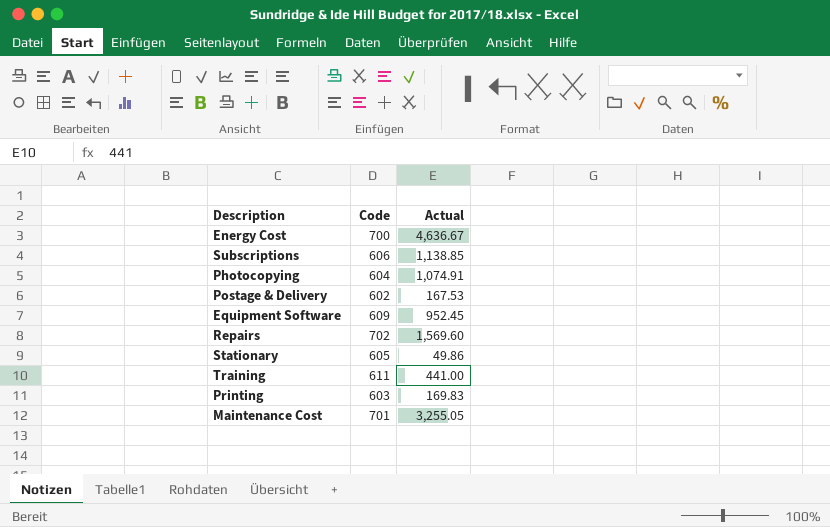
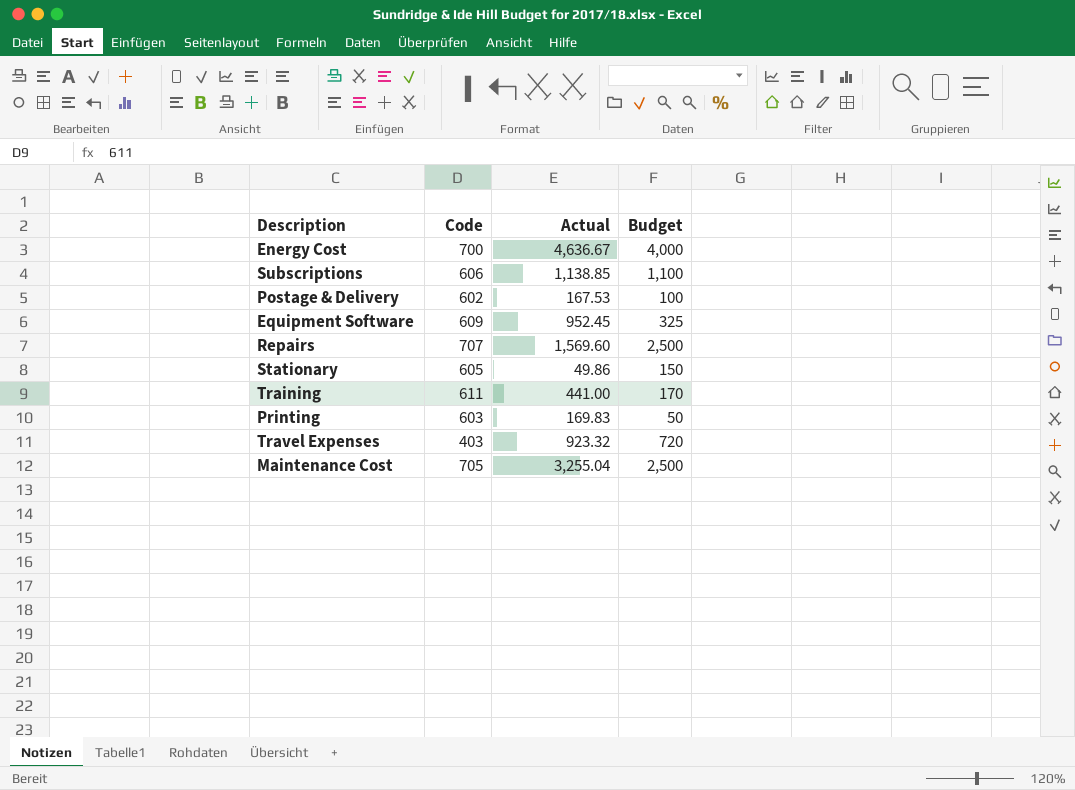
column Budget | position: none -> 4
row Photocopying: 604 | 1,074.91 -> none
Repairs | Code: 702 -> 707
row Travel Expenses: none -> 403 | 923.32 | 720
Maintenance Cost | Code: 701 -> 705
Maintenance Cost | Actual: 3,255.05 -> 3,255.04

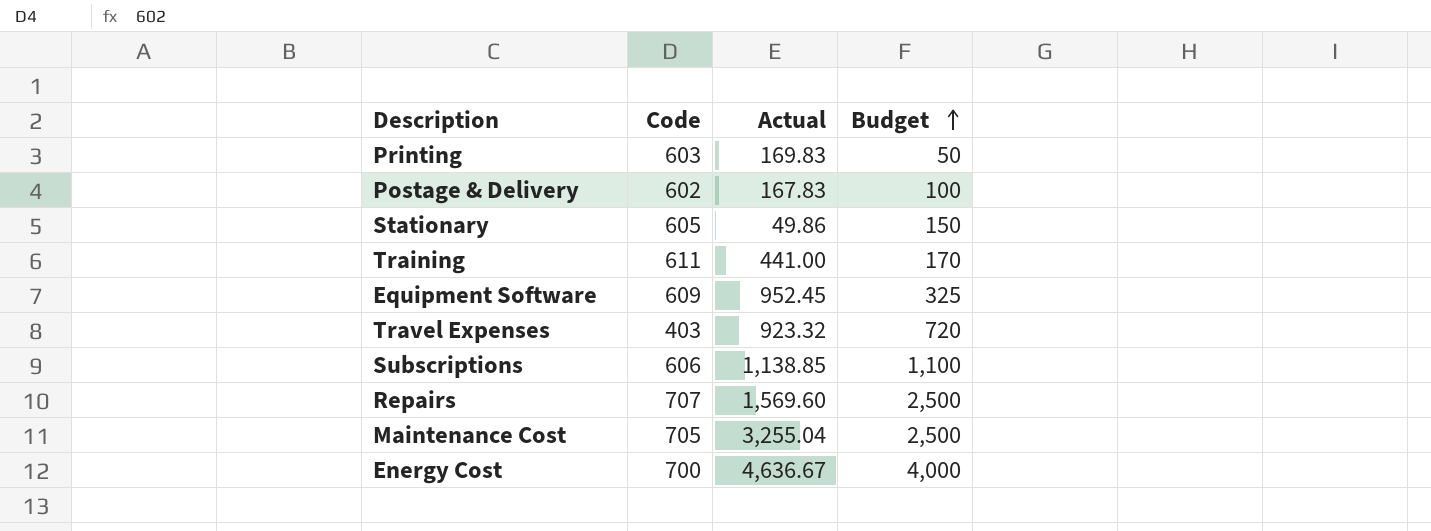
row order: none -> Budget ascending
Postage & Delivery | Actual: 167.53 -> 167.83

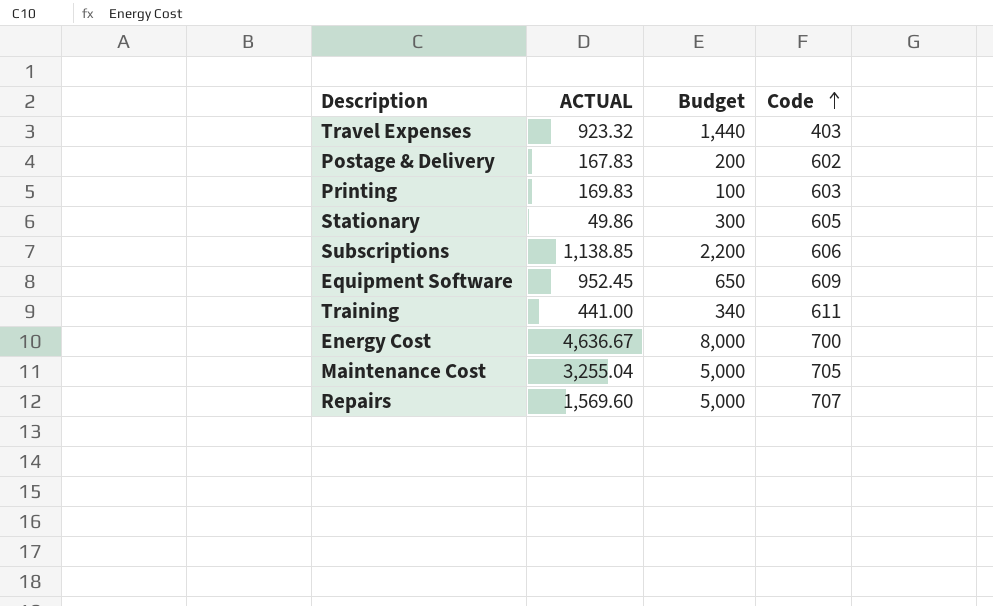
row order: Budget ascending -> Code ascending
column name: Actual -> ACTUAL
column Code | position: 2 -> 4
Travel Expenses | Budget: 720 -> 1,440
Postage & Delivery | Budget: 100 -> 200
Printing | Budget: 50 -> 100
Stationary | Budget: 150 -> 300
Subscriptions | Budget: 1,100 -> 2,200
Equipment Software | Budget: 325 -> 650
Training | Budget: 170 -> 340
Energy Cost | Budget: 4,000 -> 8,000
Maintenance Cost | Budget: 2,500 -> 5,000
Repairs | Budget: 2,500 -> 5,000

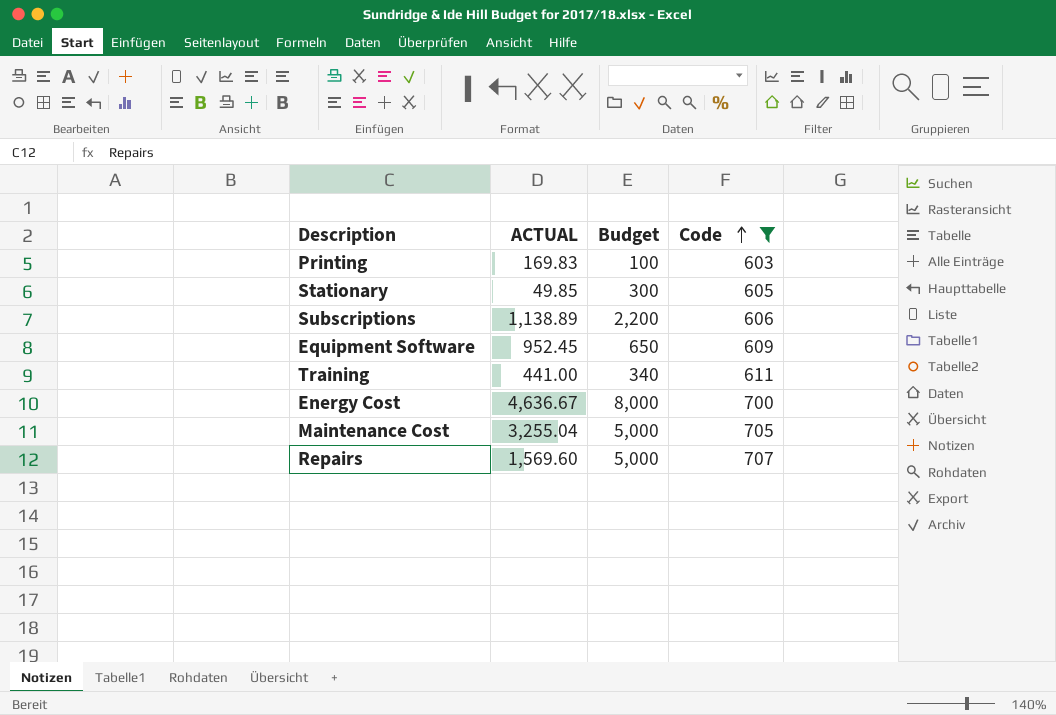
filter: none -> Code >= 603
Stationary | ACTUAL: 49.86 -> 49.85
Subscriptions | ACTUAL: 1,138.85 -> 1,138.89

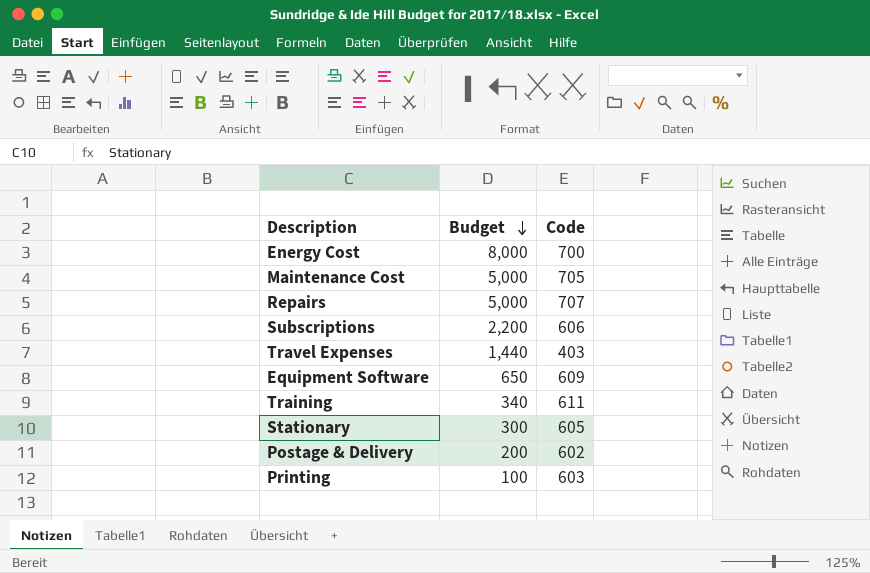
filter: Code >= 603 -> none
row order: Code ascending -> Budget descending
column ACTUAL | position: 2 -> none

